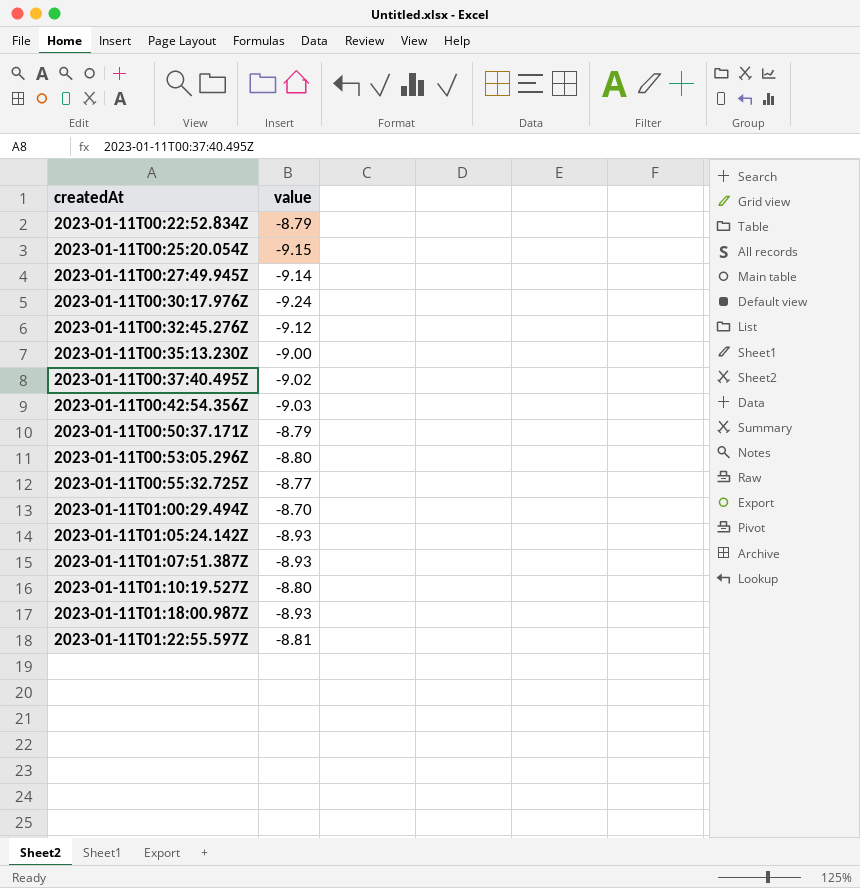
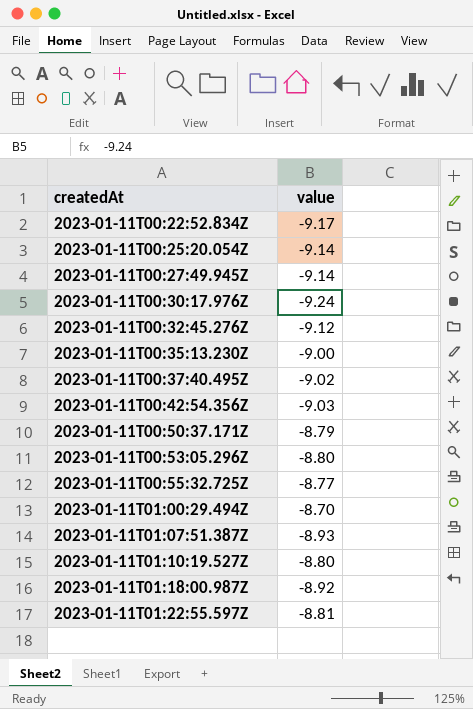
row 2023-01-11T01:05:24.142Z: -8.93 -> none
2023-01-11T00:22:52.834Z | value: -8.79 -> -9.17
2023-01-11T00:25:20.054Z | value: -9.15 -> -9.14
2023-01-11T01:18:00.987Z | value: -8.93 -> -8.92

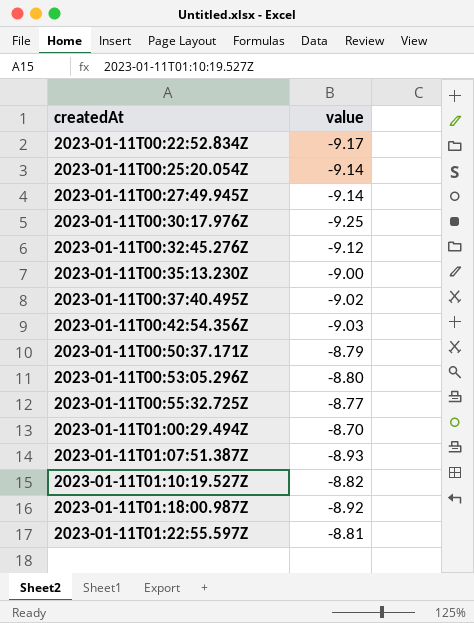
2023-01-11T00:30:17.976Z | value: -9.24 -> -9.25
2023-01-11T01:10:19.527Z | value: -8.80 -> -8.82

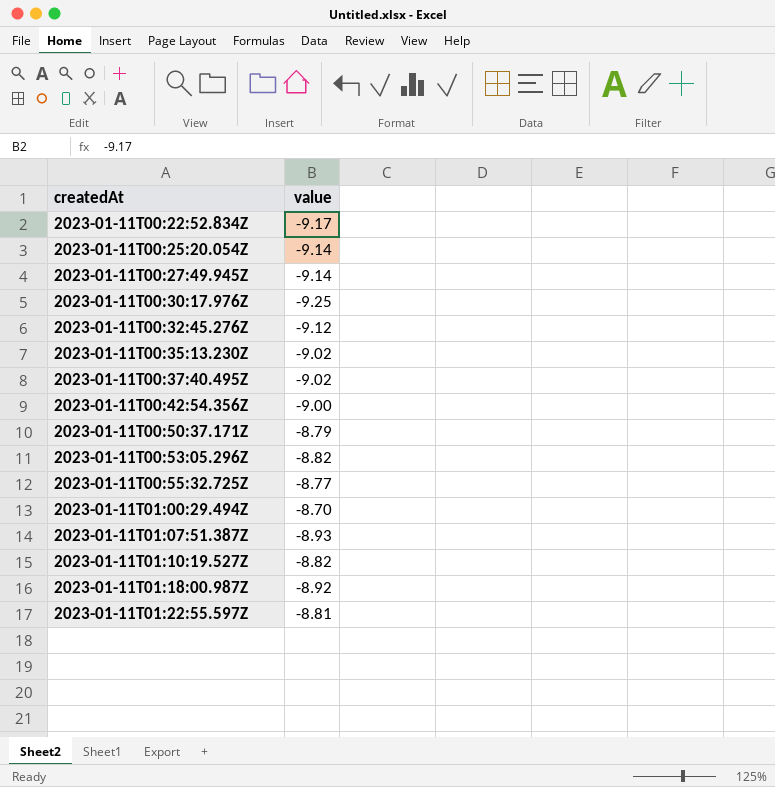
2023-01-11T00:35:13.230Z | value: -9.00 -> -9.02
2023-01-11T00:42:54.356Z | value: -9.03 -> -9.00
2023-01-11T00:53:05.296Z | value: -8.80 -> -8.82

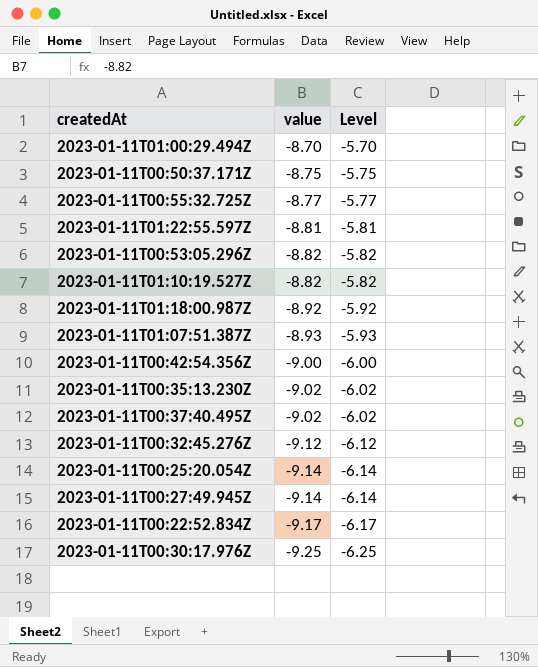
row order: createdAt ascending -> value descending
column Level | formula: none -> [value] + 3
2023-01-11T00:50:37.171Z | value: -8.79 -> -8.75

